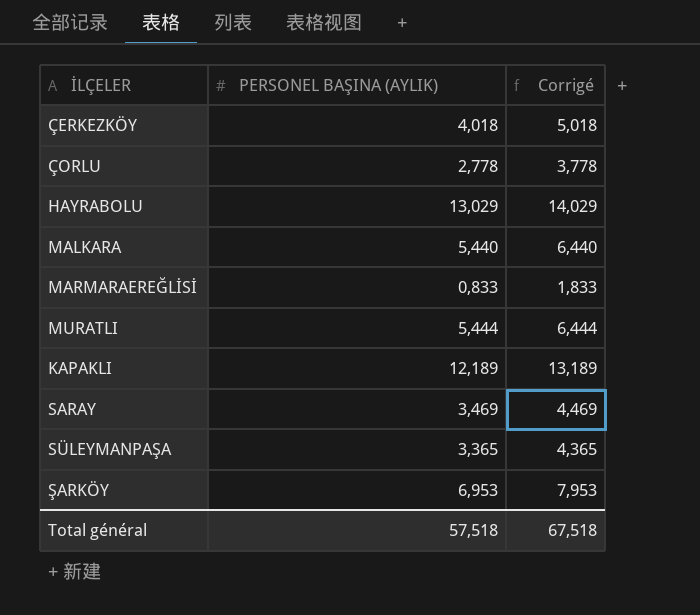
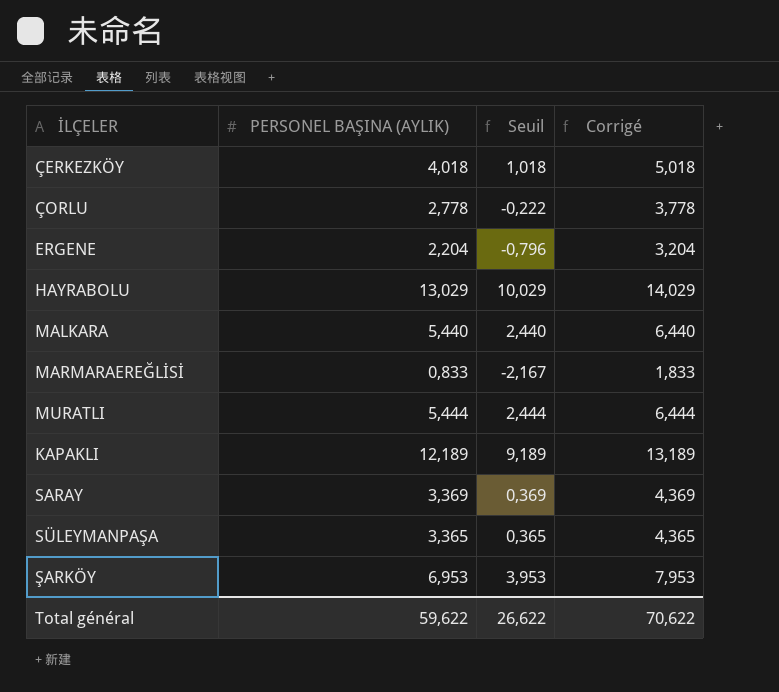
column Seuil | formula: none -> [PERSONEL BAŞINA (AYLIK)] - 3
row ERGENE: none -> 2,204 | -0,796 | 3,204
SARAY | PERSONEL BAŞINA (AYLIK): 3,469 -> 3,369
SARAY | Corrigé: 4,469 -> 4,369
Total général | PERSONEL BAŞINA (AYLIK): 57,518 -> 59,622
Total général | Corrigé: 67,518 -> 70,622

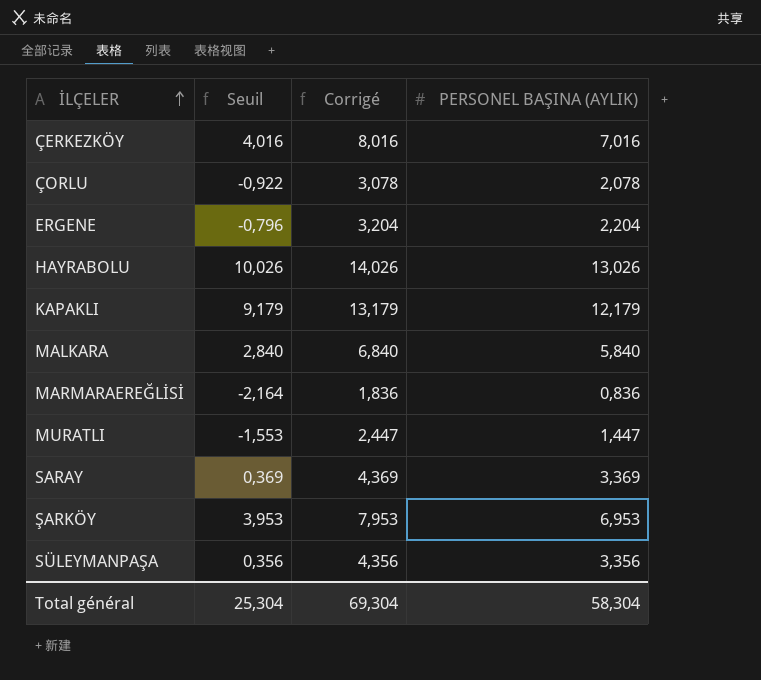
row order: none -> İLÇELER ascending
column PERSONEL BAŞINA (AYLIK) | position: 2 -> 4
ÇERKEZKÖY | Seuil: 1,018 -> 4,016
ÇERKEZKÖY | Corrigé: 5,018 -> 8,016
ÇERKEZKÖY | PERSONEL BAŞINA (AYLIK): 4,018 -> 7,016
ÇORLU | Seuil: -0,222 -> -0,922
ÇORLU | Corrigé: 3,778 -> 3,078
ÇORLU | PERSONEL BAŞINA (AYLIK): 2,778 -> 2,078
HAYRABOLU | Seuil: 10,029 -> 10,026
HAYRABOLU | Corrigé: 14,029 -> 14,026
HAYRABOLU | PERSONEL BAŞINA (AYLIK): 13,029 -> 13,026
KAPAKLI | Seuil: 9,189 -> 9,179
KAPAKLI | Corrigé: 13,189 -> 13,179
KAPAKLI | PERSONEL BAŞINA (AYLIK): 12,189 -> 12,179
MALKARA | Seuil: 2,440 -> 2,840
MALKARA | Corrigé: 6,440 -> 6,840
MALKARA | PERSONEL BAŞINA (AYLIK): 5,440 -> 5,840
MARMARAEREĞLİSİ | Seuil: -2,167 -> -2,164
MARMARAEREĞLİSİ | Corrigé: 1,833 -> 1,836
MARMARAEREĞLİSİ | PERSONEL BAŞINA (AYLIK): 0,833 -> 0,836
MURATLI | Seuil: 2,444 -> -1,553
MURATLI | Corrigé: 6,444 -> 2,447
MURATLI | PERSONEL BAŞINA (AYLIK): 5,444 -> 1,447
SÜLEYMANPAŞA | Seuil: 0,365 -> 0,356
SÜLEYMANPAŞA | Corrigé: 4,365 -> 4,356
SÜLEYMANPAŞA | PERSONEL BAŞINA (AYLIK): 3,365 -> 3,356
Total général | Seuil: 26,622 -> 25,304
Total général | Corrigé: 70,622 -> 69,304
Total général | PERSONEL BAŞINA (AYLIK): 59,622 -> 58,304

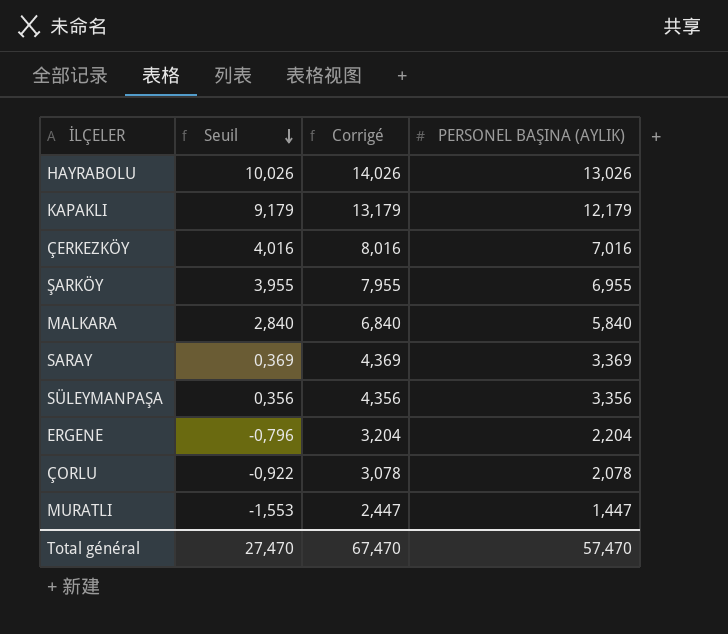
row order: İLÇELER ascending -> Seuil descending
row MARMARAEREĞLİSİ: -2,164 | 1,836 | 0,836 -> none
ŞARKÖY | Seuil: 3,953 -> 3,955
ŞARKÖY | Corrigé: 7,953 -> 7,955
ŞARKÖY | PERSONEL BAŞINA (AYLIK): 6,953 -> 6,955
Total général | Seuil: 25,304 -> 27,470
Total général | Corrigé: 69,304 -> 67,470
Total général | PERSONEL BAŞINA (AYLIK): 58,304 -> 57,470

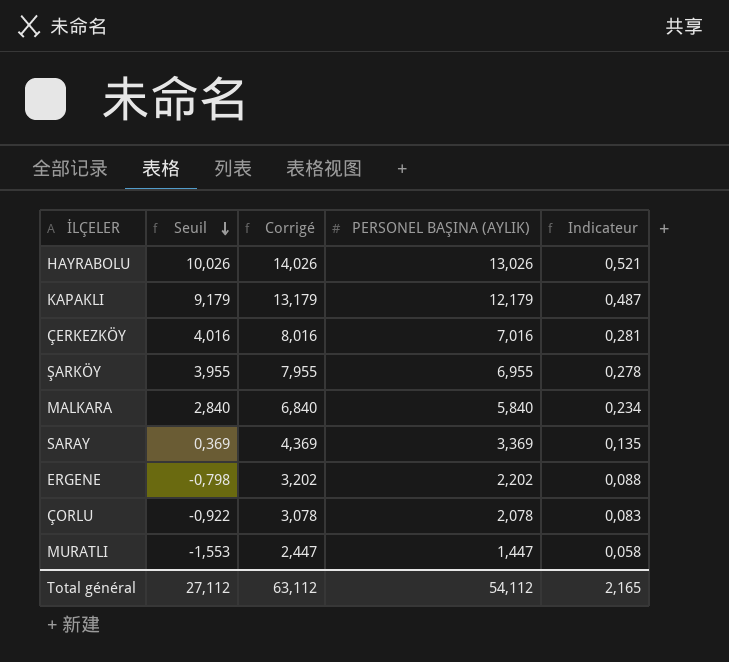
column Indicateur | formula: none -> [PERSONEL BAŞINA (AYLIK)] * 0,04
row SÜLEYMANPAŞA: 0,356 | 4,356 | 3,356 -> none
ERGENE | Seuil: -0,796 -> -0,798
ERGENE | Corrigé: 3,204 -> 3,202
ERGENE | PERSONEL BAŞINA (AYLIK): 2,204 -> 2,202
Total général | Seuil: 27,470 -> 27,112
Total général | Corrigé: 67,470 -> 63,112
Total général | PERSONEL BAŞINA (AYLIK): 57,470 -> 54,112

